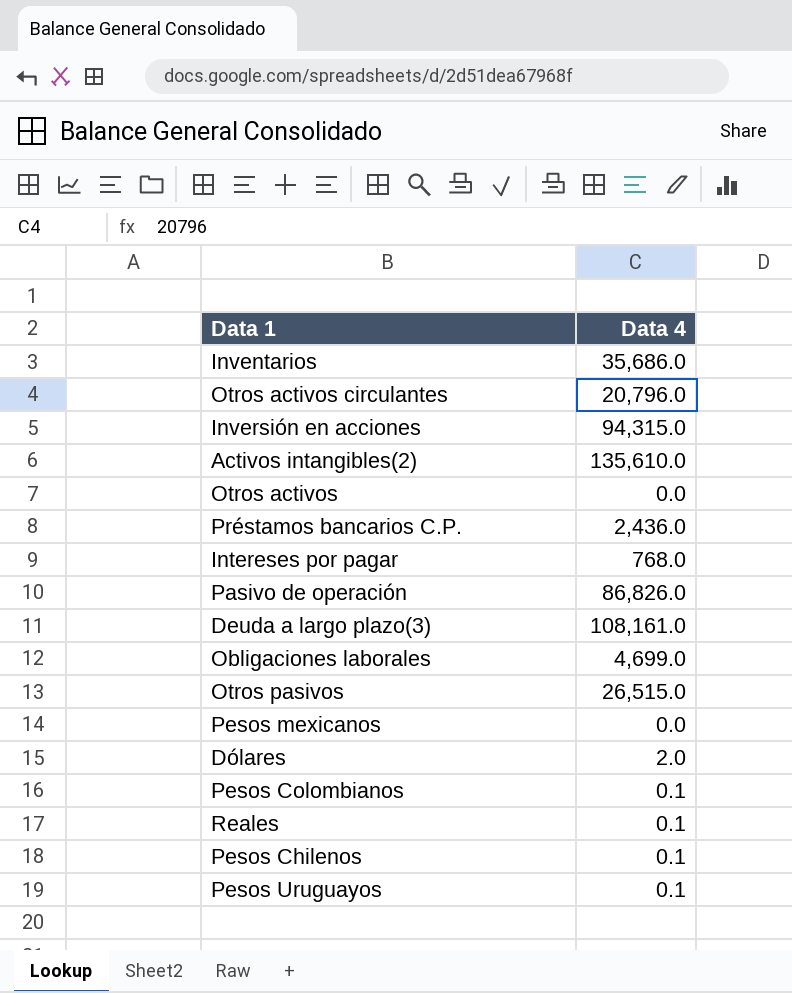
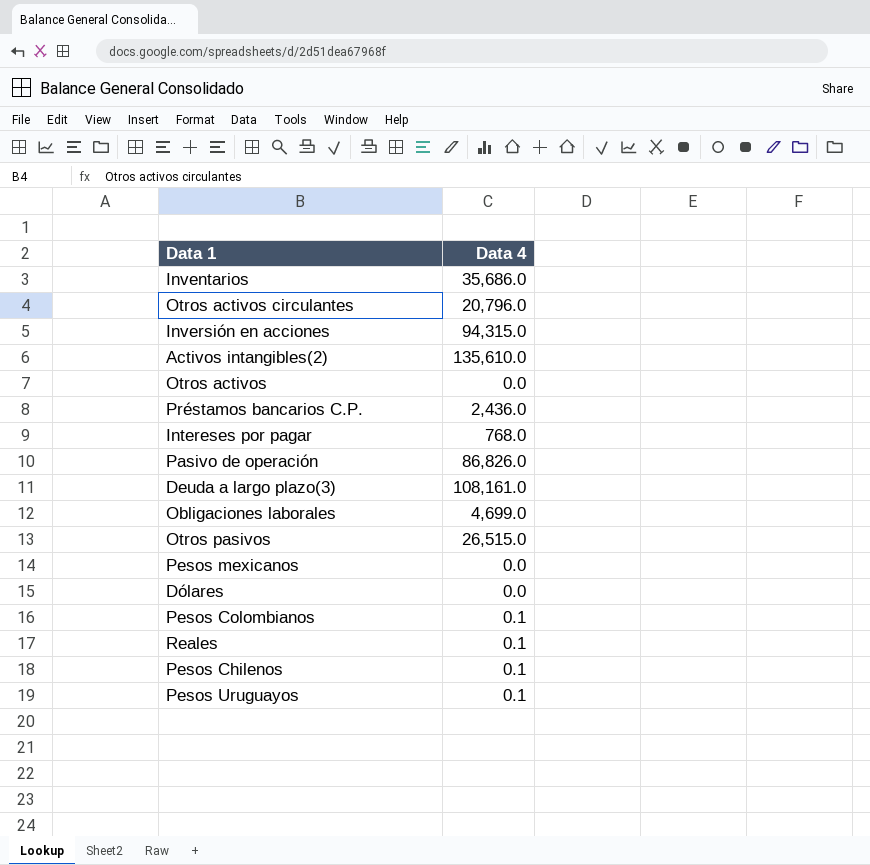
Dólares | Data 4: 2.0 -> 0.0

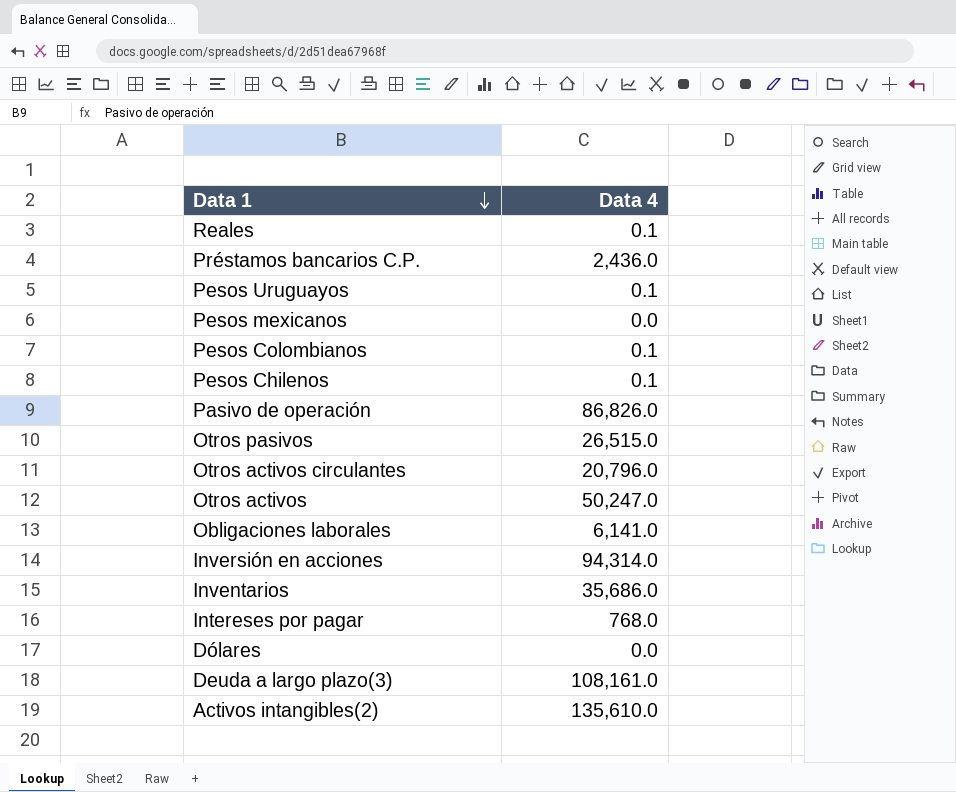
row order: none -> Data 1 descending
Otros activos | Data 4: 0.0 -> 50,247.0
Obligaciones laborales | Data 4: 4,699.0 -> 6,141.0
Inversión en acciones | Data 4: 94,315.0 -> 94,314.0

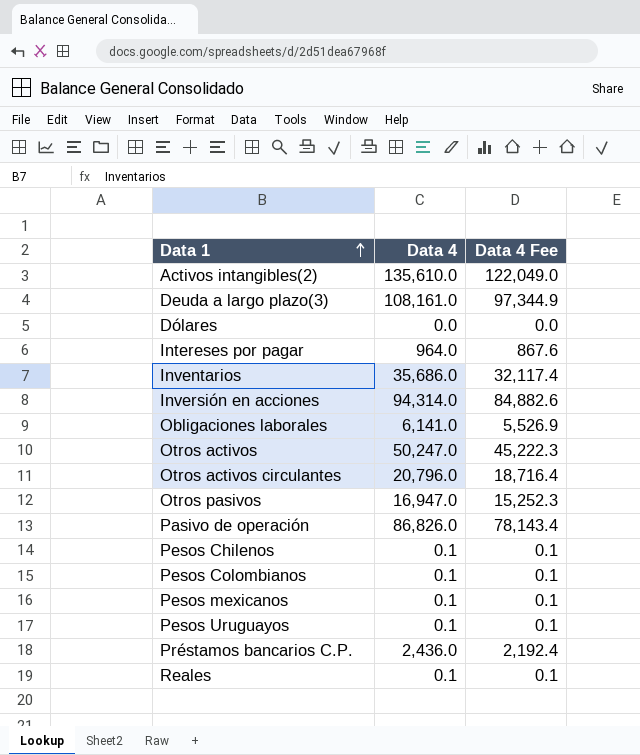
row order: Data 1 descending -> Data 1 ascending
column Data 4 Fee | formula: none -> [Data 4] * 0.9
Intereses por pagar | Data 4: 768.0 -> 964.0
Otros pasivos | Data 4: 26,515.0 -> 16,947.0
Pesos mexicanos | Data 4: 0.0 -> 0.1

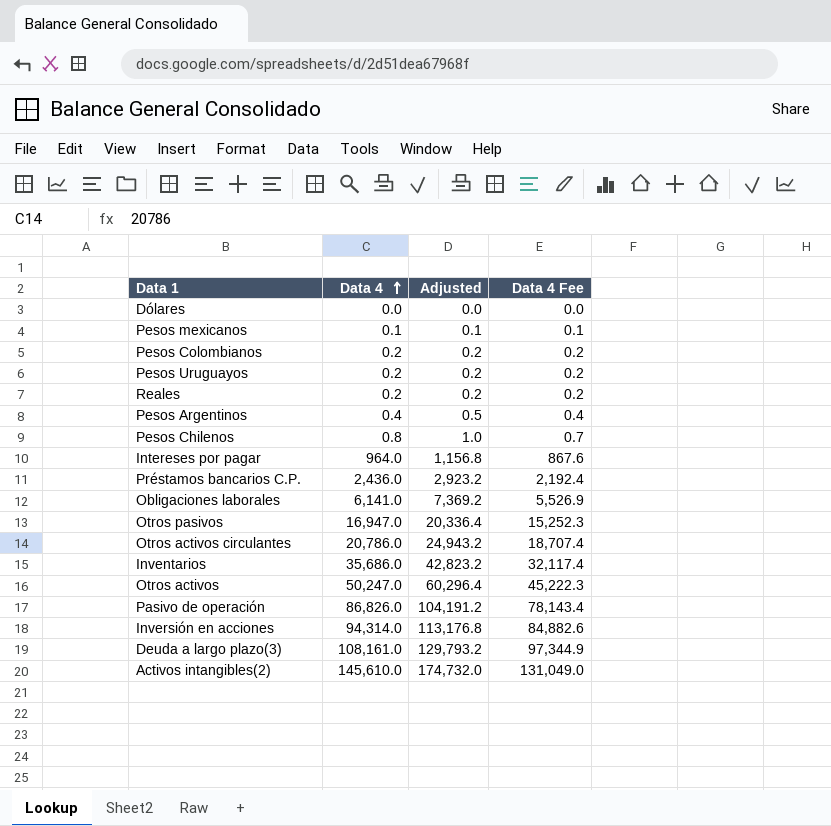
row order: Data 1 ascending -> Data 4 ascending
column Adjusted | formula: none -> [Data 4] * 1.2
Pesos Colombianos | Data 4: 0.1 -> 0.2
Pesos Colombianos | Data 4 Fee: 0.1 -> 0.2
Pesos Uruguayos | Data 4: 0.1 -> 0.2
Pesos Uruguayos | Data 4 Fee: 0.1 -> 0.2
Reales | Data 4: 0.1 -> 0.2
Reales | Data 4 Fee: 0.1 -> 0.2
row Pesos Argentinos: none -> 0.4 | 0.5 | 0.4
Pesos Chilenos | Data 4: 0.1 -> 0.8
Pesos Chilenos | Data 4 Fee: 0.1 -> 0.7
Otros activos circulantes | Data 4: 20,796.0 -> 20,786.0
Otros activos circulantes | Data 4 Fee: 18,716.4 -> 18,707.4
Activos intangibles(2) | Data 4: 135,610.0 -> 145,610.0
Activos intangibles(2) | Data 4 Fee: 122,049.0 -> 131,049.0

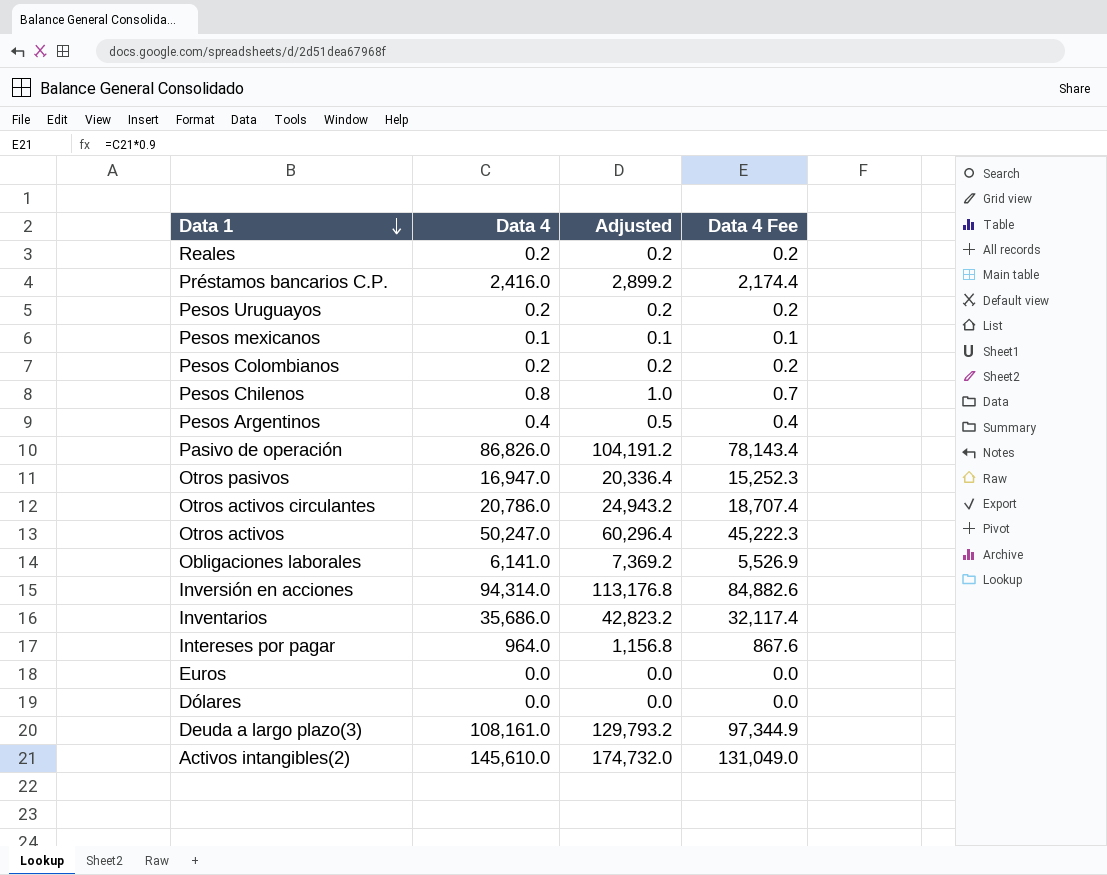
row order: Data 4 ascending -> Data 1 descending
Préstamos bancarios C.P. | Data 4: 2,436.0 -> 2,416.0
Préstamos bancarios C.P. | Adjusted: 2,923.2 -> 2,899.2
Préstamos bancarios C.P. | Data 4 Fee: 2,192.4 -> 2,174.4
row Euros: none -> 0.0 | 0.0 | 0.0

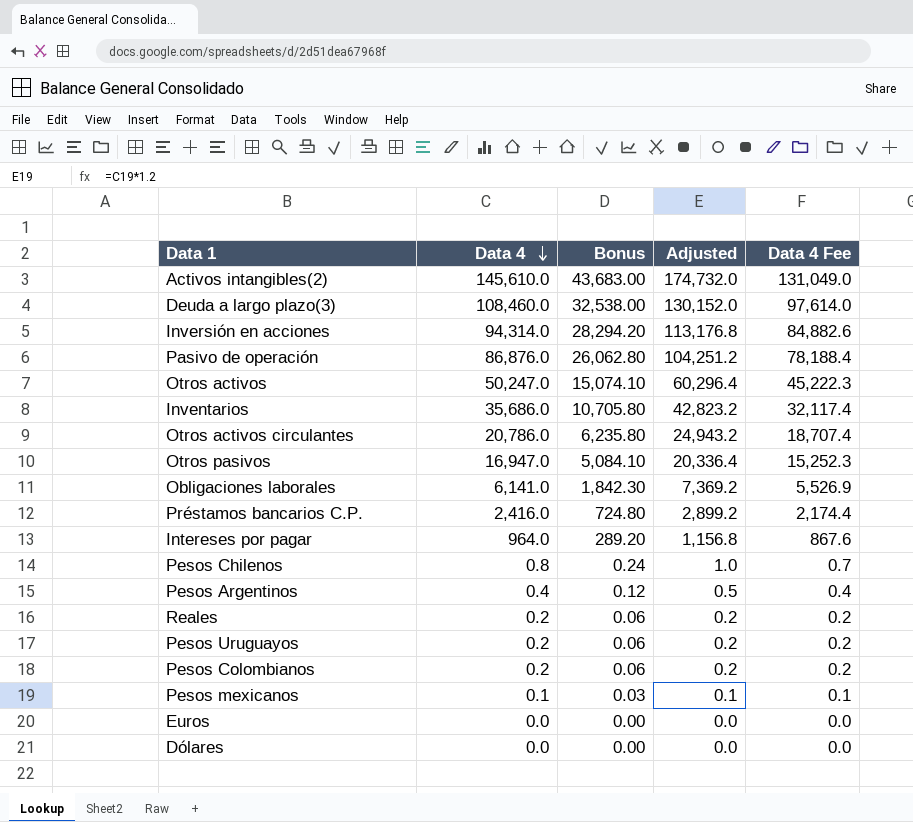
row order: Data 1 descending -> Data 4 descending
column Bonus | formula: none -> [Data 4] * 0.3
Deuda a largo plazo(3) | Data 4: 108,161.0 -> 108,460.0
Deuda a largo plazo(3) | Adjusted: 129,793.2 -> 130,152.0
Deuda a largo plazo(3) | Data 4 Fee: 97,344.9 -> 97,614.0
Pasivo de operación | Data 4: 86,826.0 -> 86,876.0
Pasivo de operación | Adjusted: 104,191.2 -> 104,251.2
Pasivo de operación | Data 4 Fee: 78,143.4 -> 78,188.4

